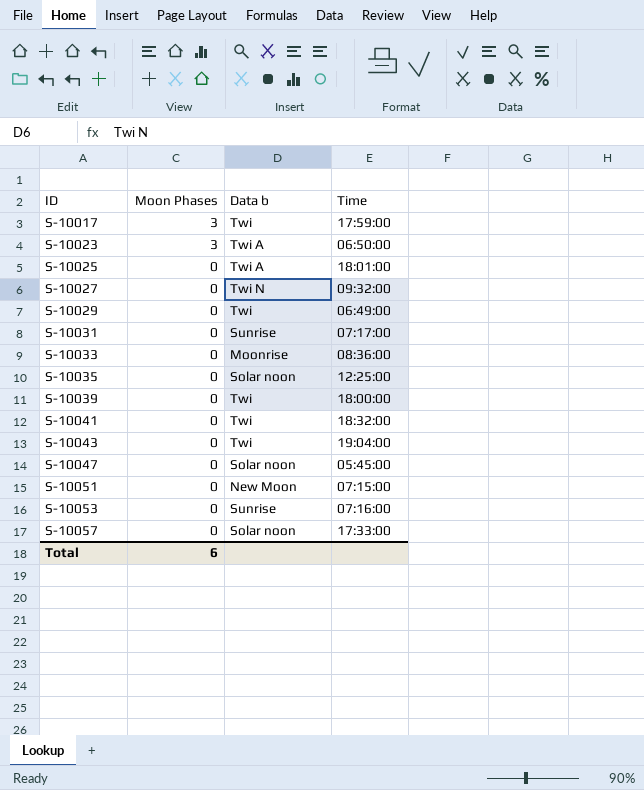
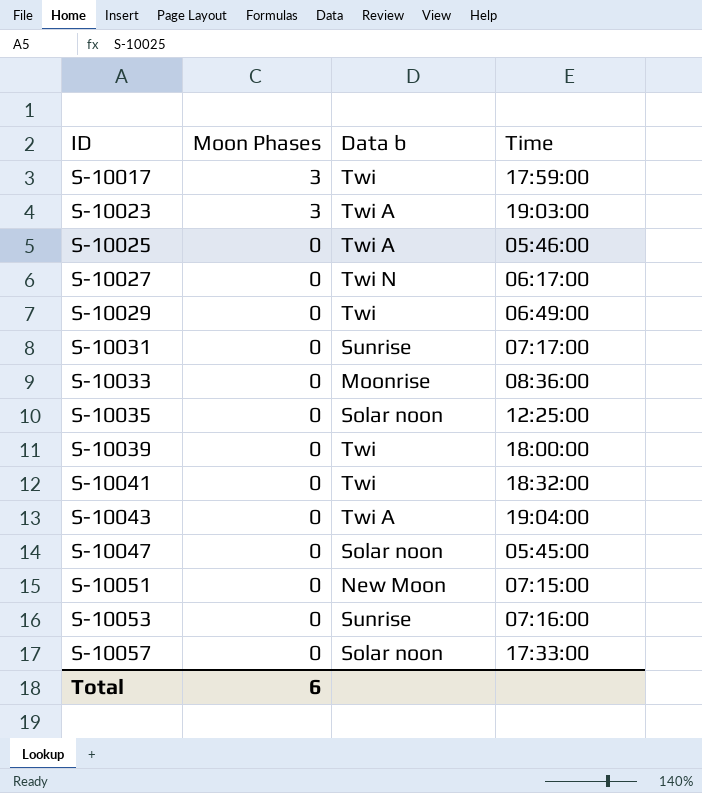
S-10023 | Time: 06:50:00 -> 19:03:00
S-10025 | Time: 18:01:00 -> 05:46:00
S-10027 | Time: 09:32:00 -> 06:17:00
S-10043 | Data b: Twi -> Twi A

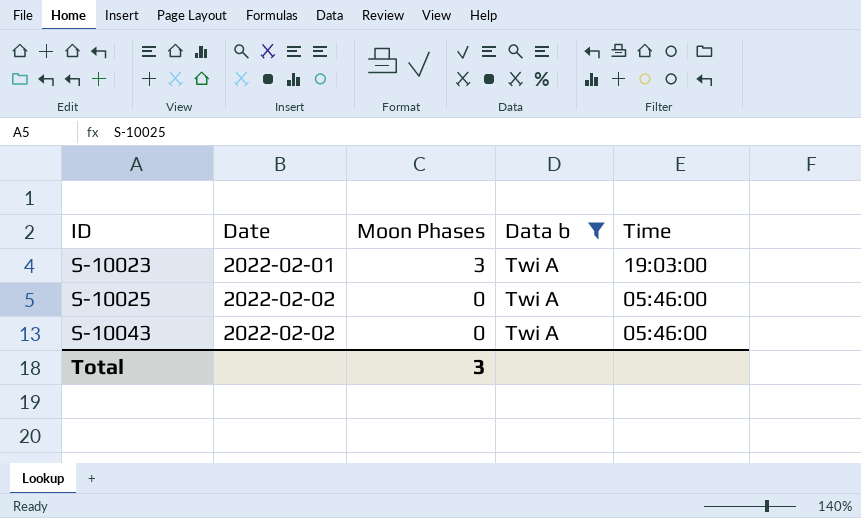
filter: none -> Data b = Twi A
column Date | position: none -> 2
S-10043 | Time: 19:04:00 -> 05:46:00
Total | Moon Phases: 6 -> 3

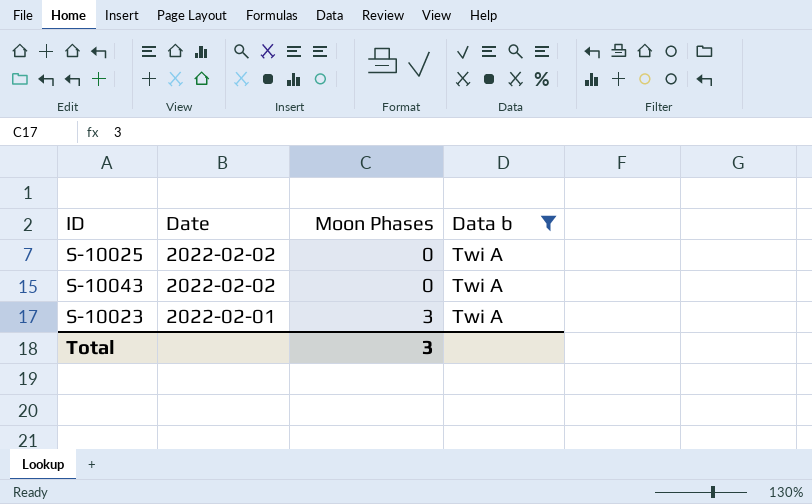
row order: ID ascending -> Date descending
column Time | position: 5 -> none

